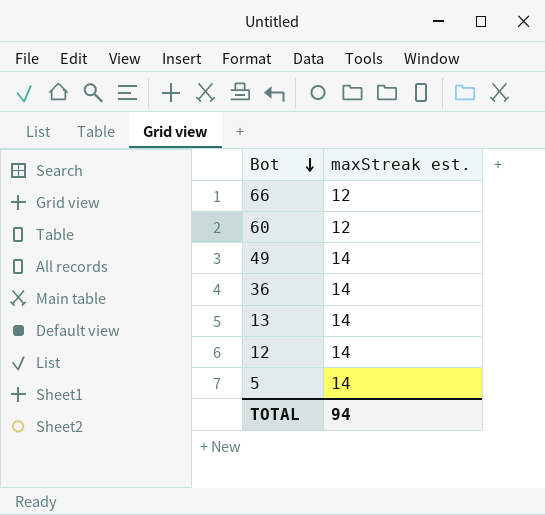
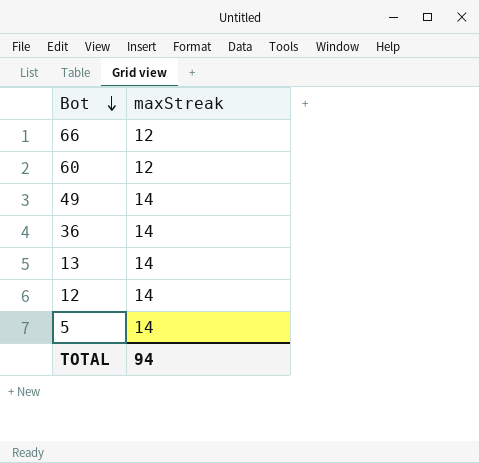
column name: maxStreak est. -> maxStreak

